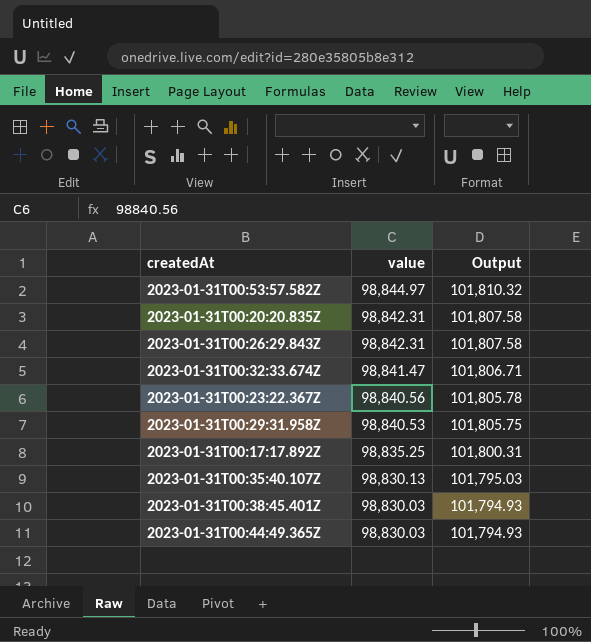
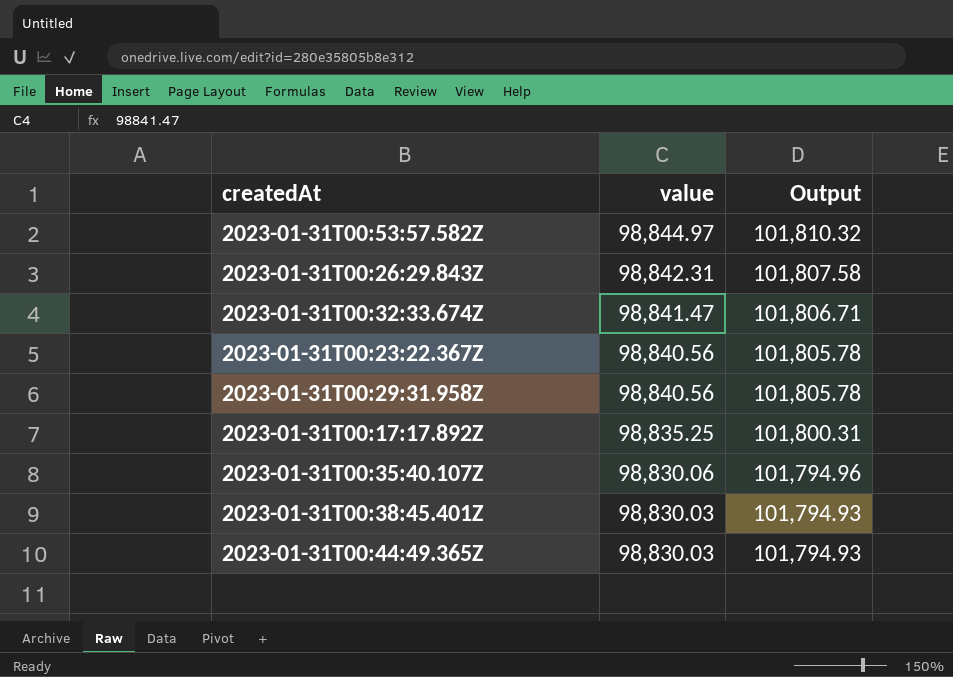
row 2023-01-31T00:20:20.835Z: 98,842.31 | 101,807.58 -> none
2023-01-31T00:29:31.958Z | value: 98,840.53 -> 98,840.56
2023-01-31T00:29:31.958Z | Output: 101,805.75 -> 101,805.78
2023-01-31T00:35:40.107Z | value: 98,830.13 -> 98,830.06
2023-01-31T00:35:40.107Z | Output: 101,795.03 -> 101,794.96

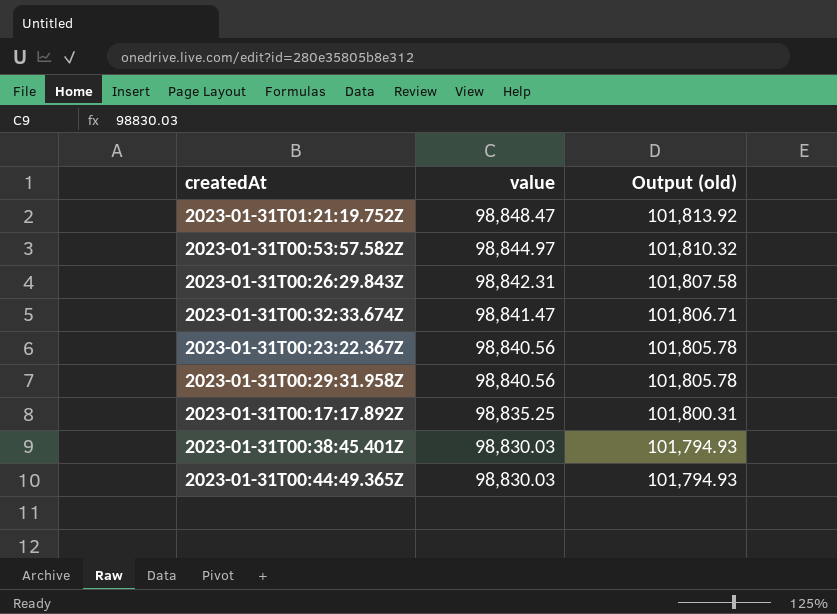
column name: Output -> Output (old)
row 2023-01-31T00:35:40.107Z: 98,830.06 | 101,794.96 -> none
row 2023-01-31T01:21:19.752Z: none -> 98,848.47 | 101,813.92

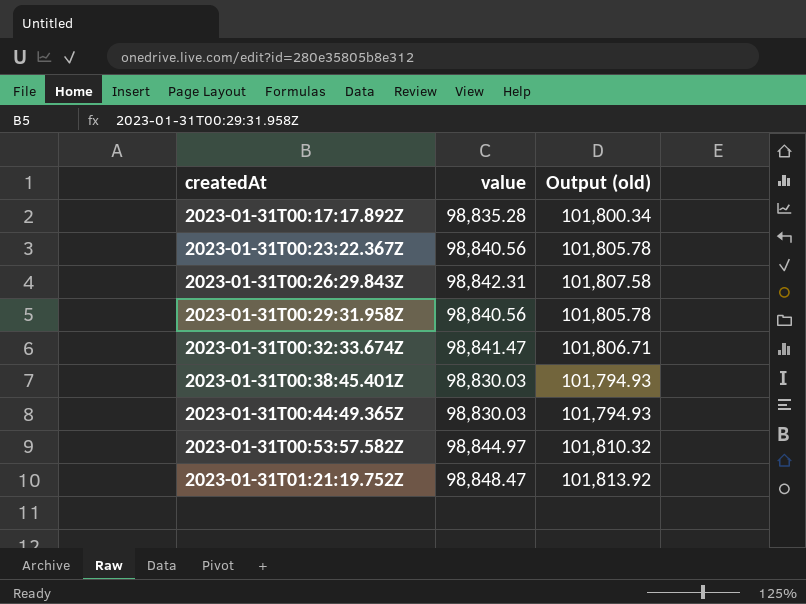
row order: value descending -> createdAt ascending
2023-01-31T00:17:17.892Z | value: 98,835.25 -> 98,835.28
2023-01-31T00:17:17.892Z | Output (old): 101,800.31 -> 101,800.34

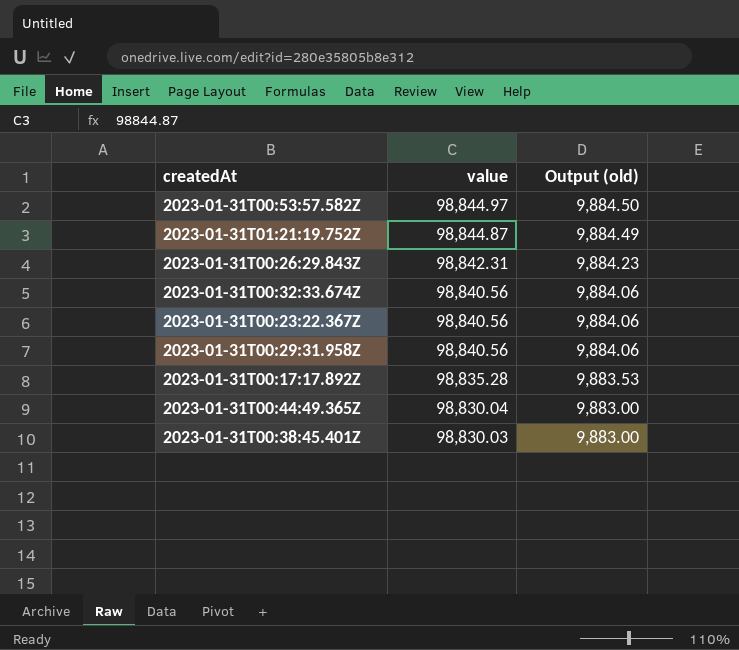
row order: createdAt ascending -> value descending
column Output (old) | formula: [value] * 1.03 -> [value] * 0.1
2023-01-31T01:21:19.752Z | value: 98,848.47 -> 98,844.87
2023-01-31T00:32:33.674Z | value: 98,841.47 -> 98,840.56
2023-01-31T00:44:49.365Z | value: 98,830.03 -> 98,830.04

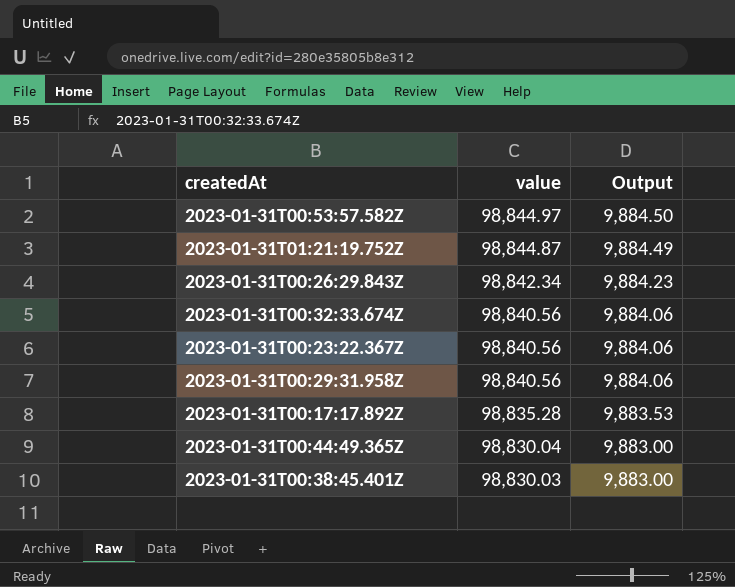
column name: Output (old) -> Output
2023-01-31T00:26:29.843Z | value: 98,842.31 -> 98,842.34

